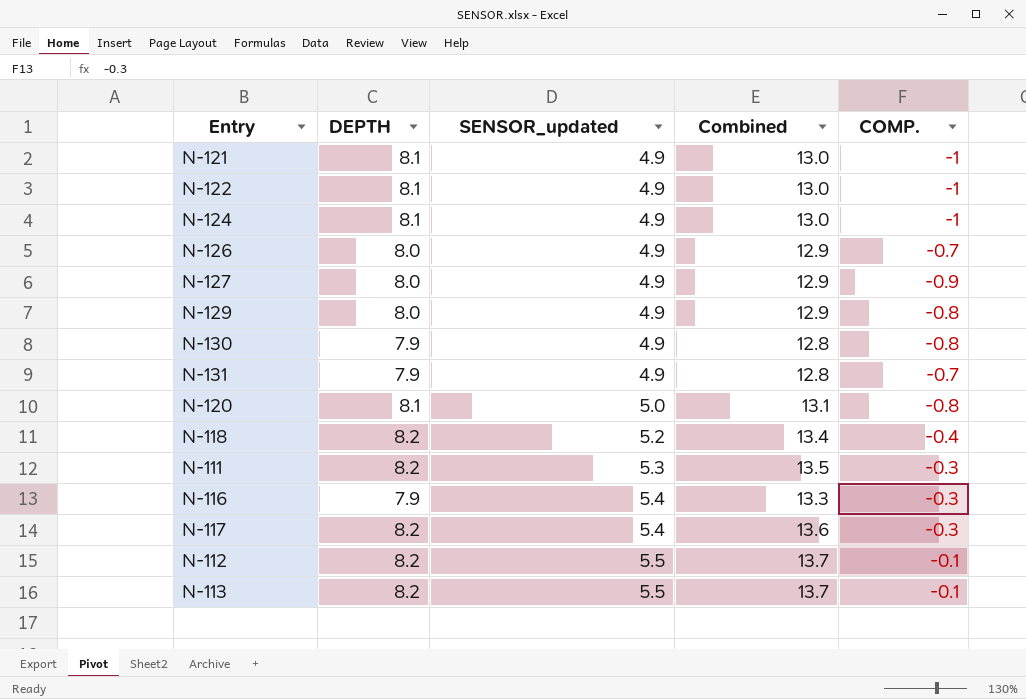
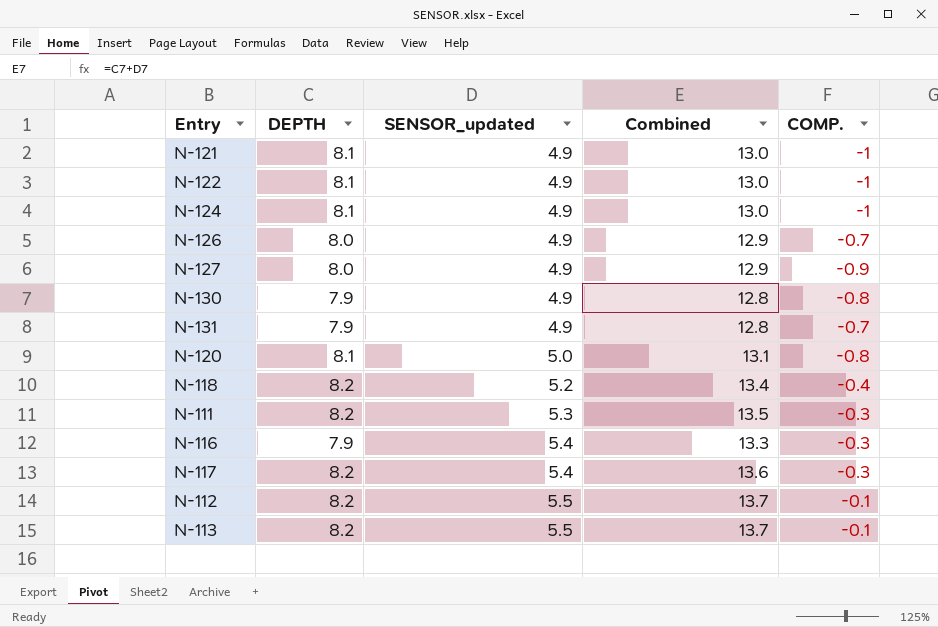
row N-129: 8.0 | 4.9 | 12.9 | -0.8 -> none

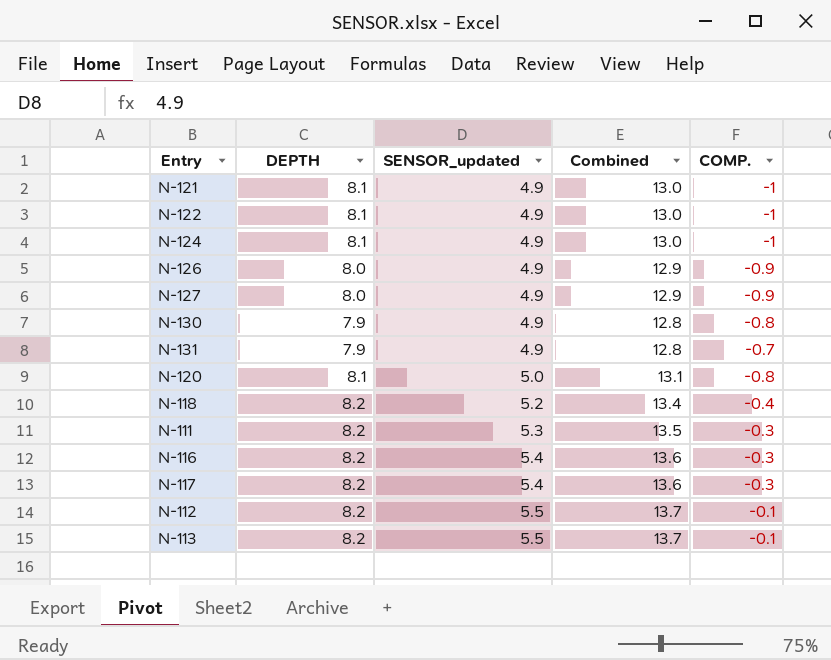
N-126 | COMP.: -0.7 -> -0.9
N-116 | DEPTH: 7.9 -> 8.2
N-116 | Combined: 13.3 -> 13.6

